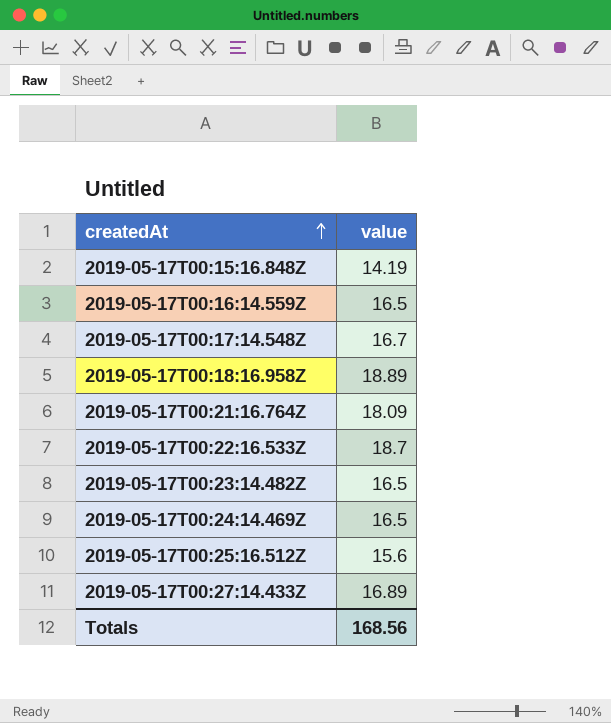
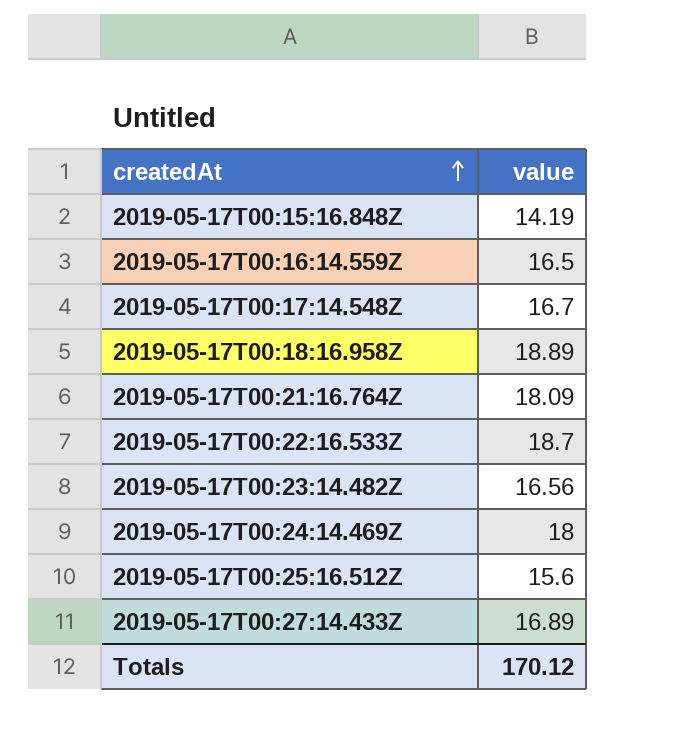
2019-05-17T00:23:14.482Z | value: 16.5 -> 16.56
2019-05-17T00:24:14.469Z | value: 16.5 -> 18
Totals | value: 168.56 -> 170.12

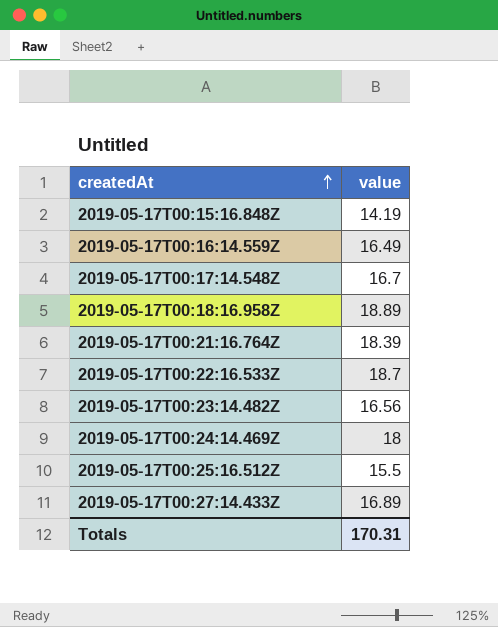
2019-05-17T00:16:14.559Z | value: 16.5 -> 16.49
2019-05-17T00:21:16.764Z | value: 18.09 -> 18.39
2019-05-17T00:25:16.512Z | value: 15.6 -> 15.5
Totals | value: 170.12 -> 170.31

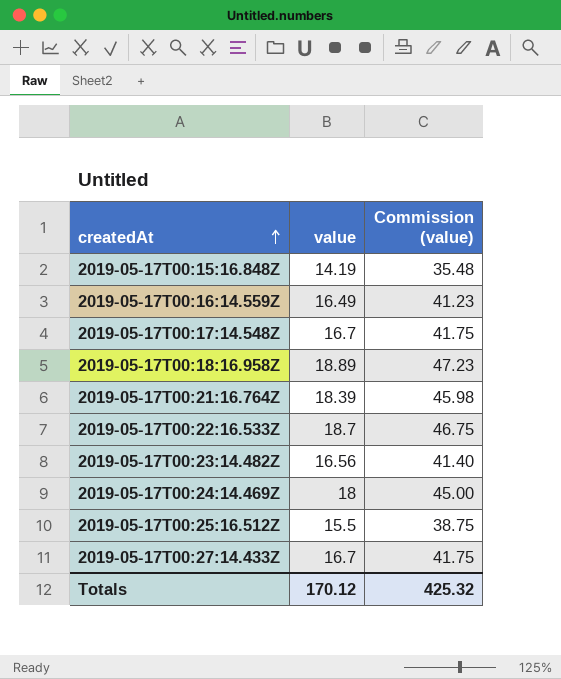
column Commission (value) | formula: none -> [value] * 2.5
2019-05-17T00:27:14.433Z | value: 16.89 -> 16.7
Totals | value: 170.31 -> 170.12

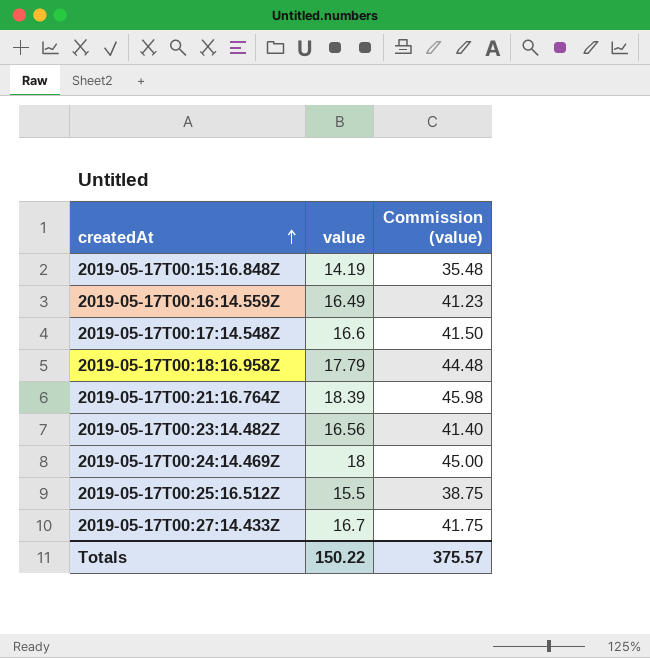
row 2019-05-17T00:22:16.533Z: 18.7 | 46.75 -> none
2019-05-17T00:17:14.548Z | value: 16.7 -> 16.6
2019-05-17T00:17:14.548Z | Commission (value): 41.75 -> 41.50
2019-05-17T00:18:16.958Z | value: 18.89 -> 17.79
2019-05-17T00:18:16.958Z | Commission (value): 47.23 -> 44.48
Totals | value: 170.12 -> 150.22
Totals | Commission (value): 425.32 -> 375.57

